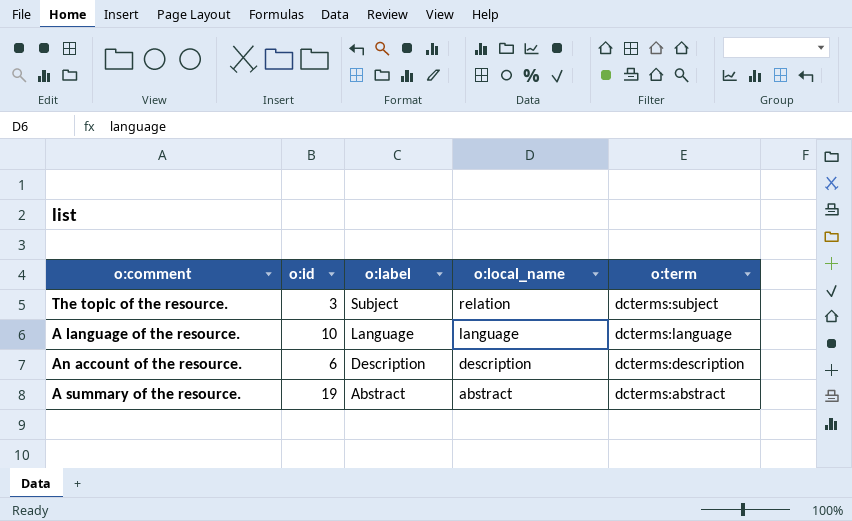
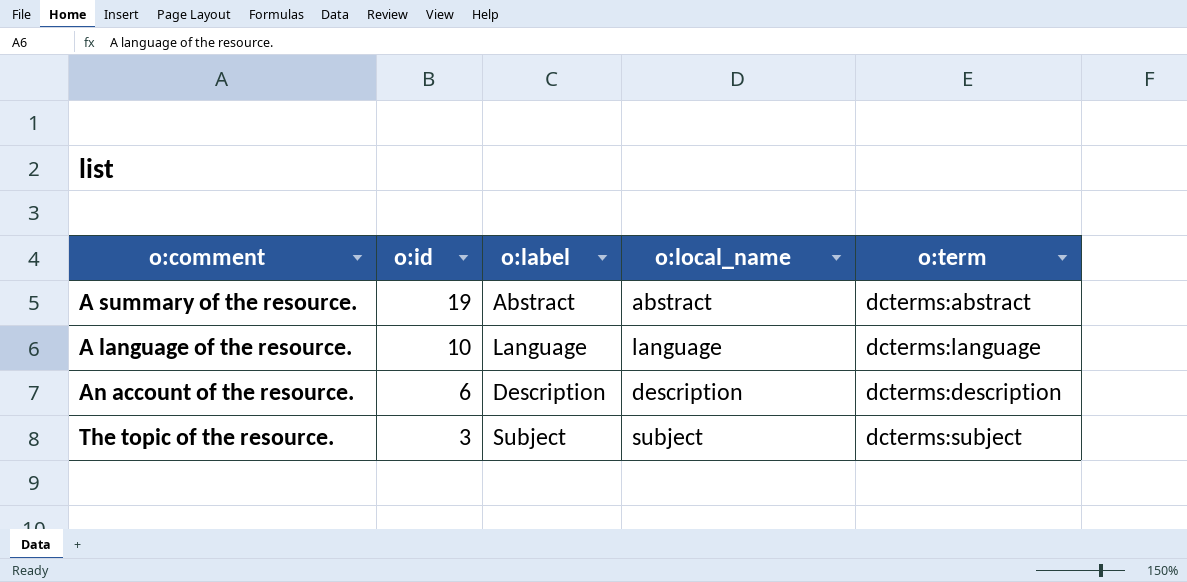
row order: o:label descending -> o:id descending
The topic of the resource. | o:local_name: relation -> subject

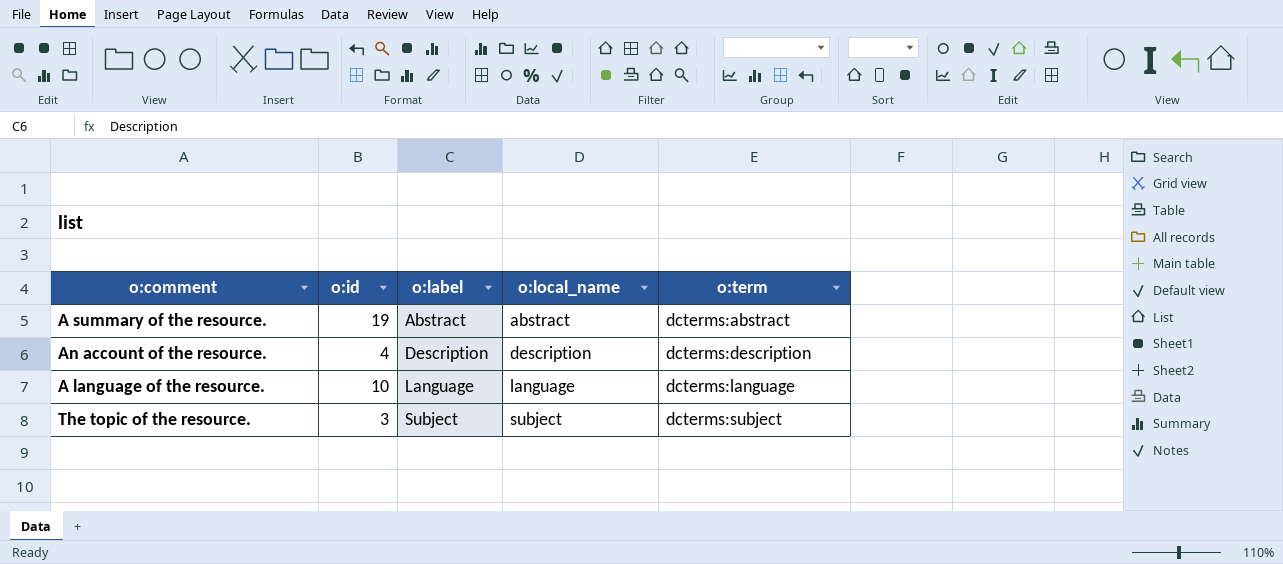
row order: o:id descending -> o:label ascending
An account of the resource. | o:id: 6 -> 4

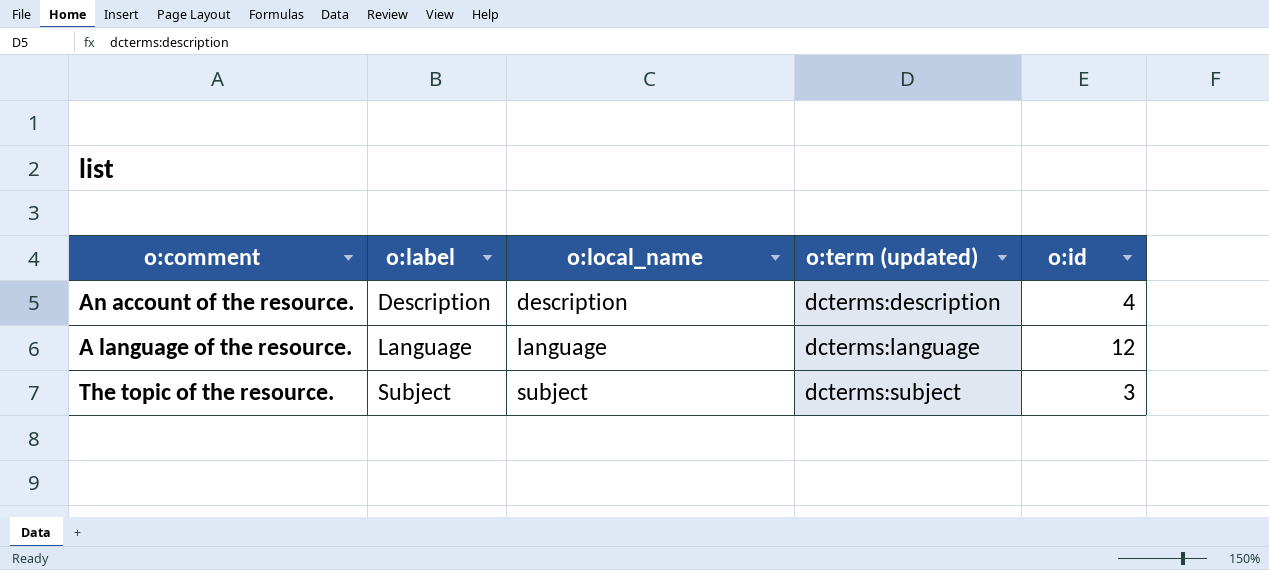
column name: o:term -> o:term (updated)
column o:id | position: 2 -> 5
row A summary of the resource.: 19 | Abstract | abstract | dcterms:abstract -> none
A language of the resource. | o:id: 10 -> 12

